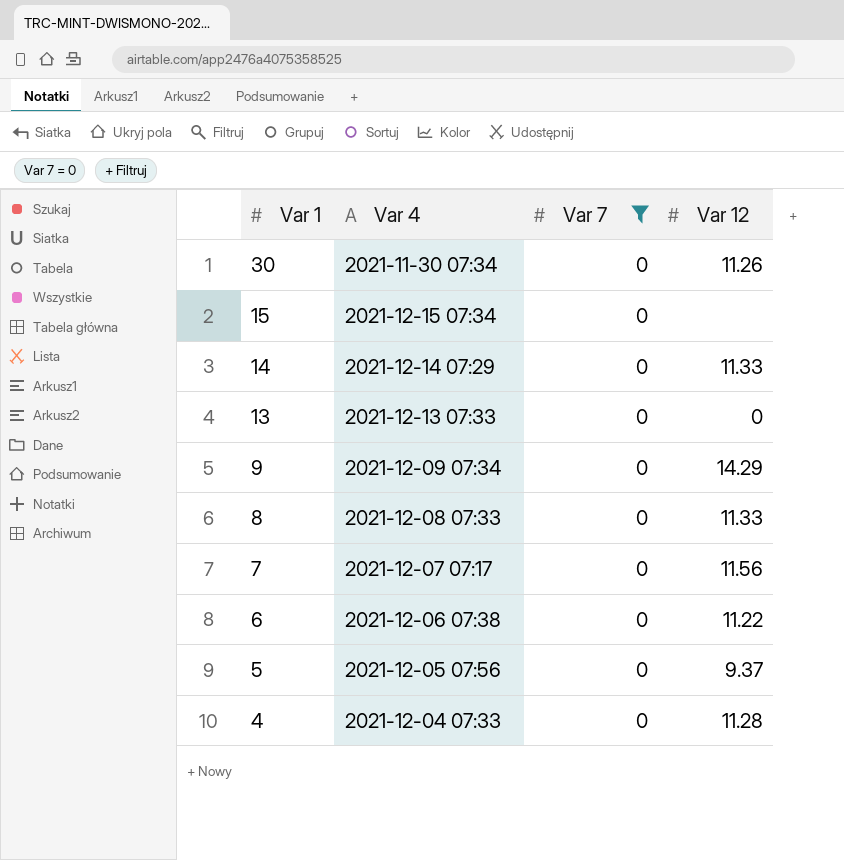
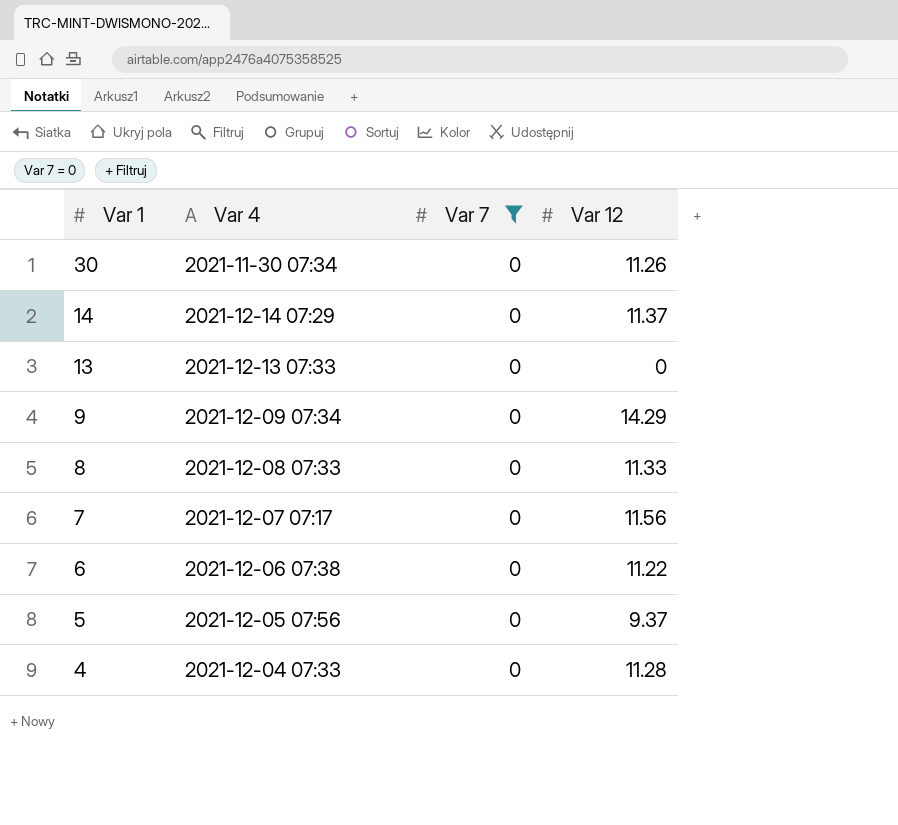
row 15: 2021-12-15 07:34 | 0 | none -> none
14 | Var 12: 11.33 -> 11.37

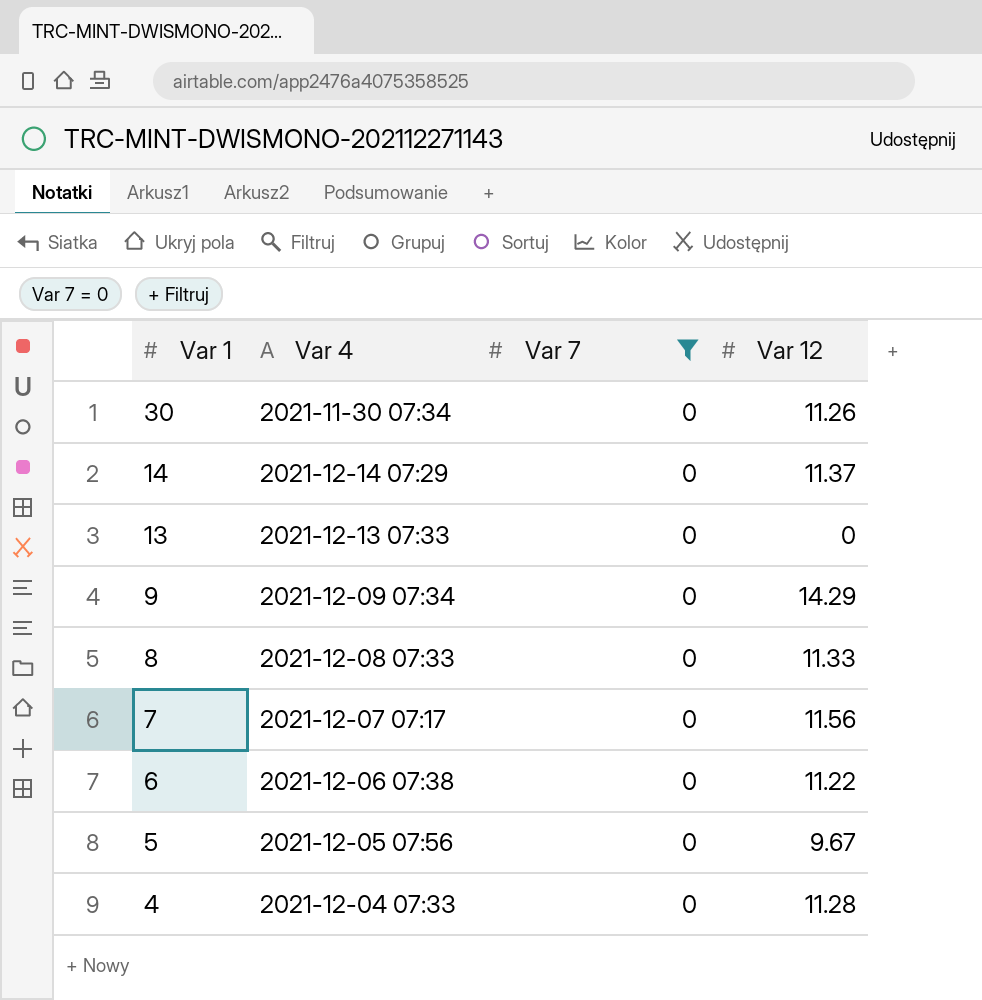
5 | Var 12: 9.37 -> 9.67

